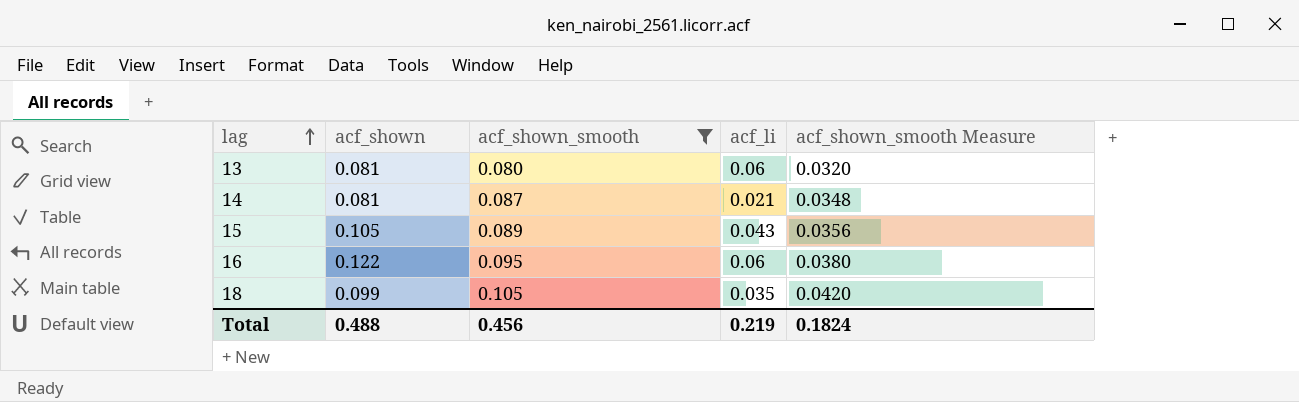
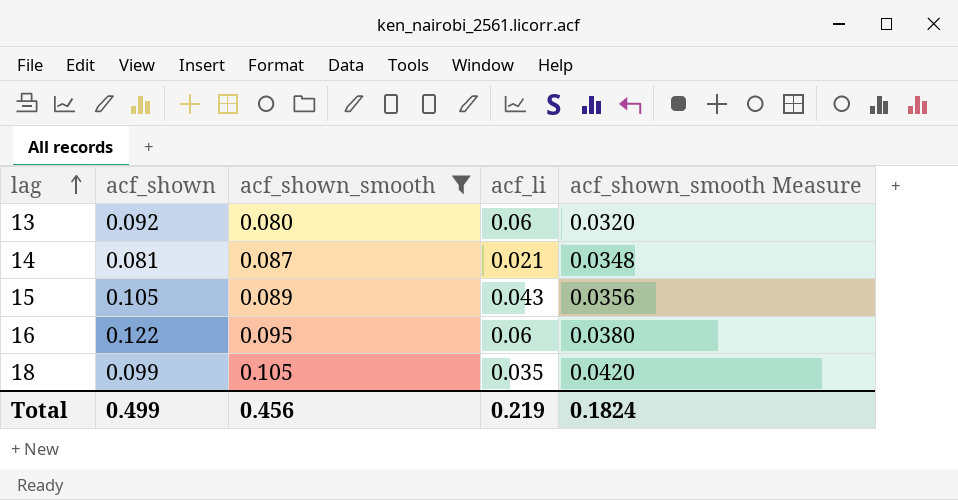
13 | acf_shown: 0.081 -> 0.092
Total | acf_shown: 0.488 -> 0.499

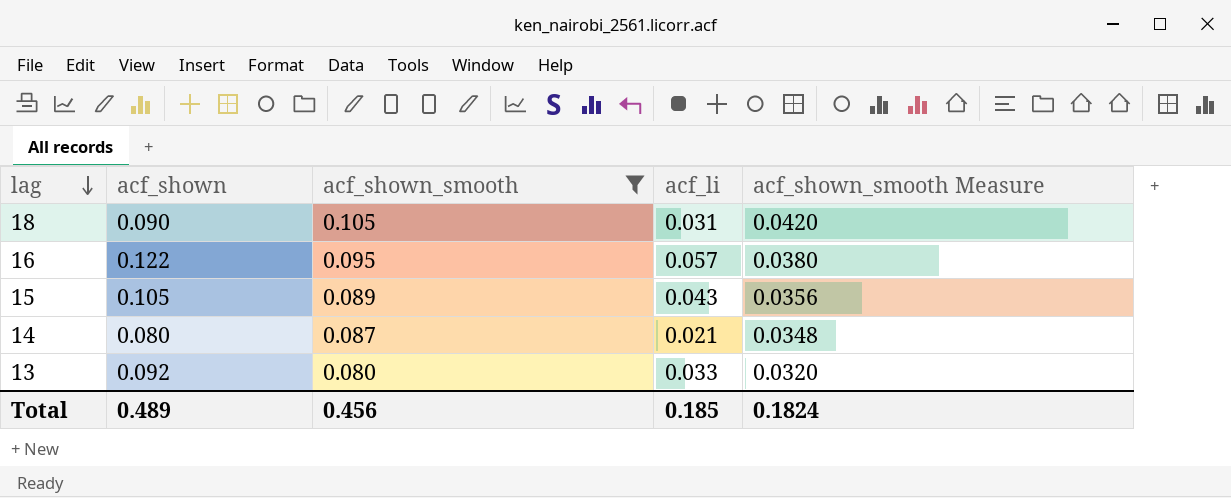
row order: lag ascending -> lag descending
18 | acf_shown: 0.099 -> 0.090
18 | acf_li: 0.035 -> 0.031
16 | acf_li: 0.06 -> 0.057
14 | acf_shown: 0.081 -> 0.080
13 | acf_li: 0.06 -> 0.033
Total | acf_shown: 0.499 -> 0.489
Total | acf_li: 0.219 -> 0.185

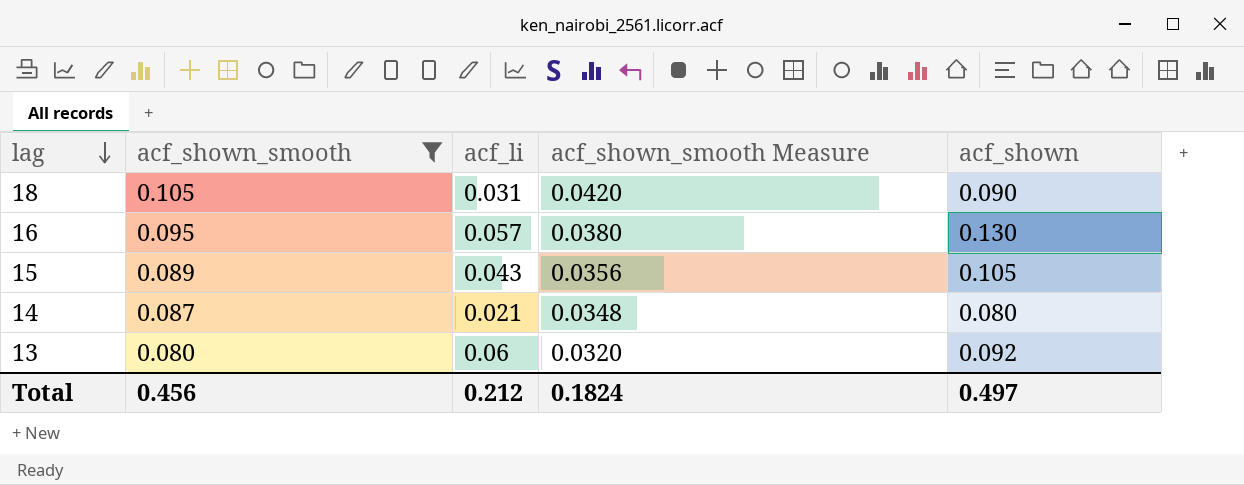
column acf_shown | position: 2 -> 5
16 | acf_shown: 0.122 -> 0.130
13 | acf_li: 0.033 -> 0.06
Total | acf_li: 0.185 -> 0.212
Total | acf_shown: 0.489 -> 0.497

